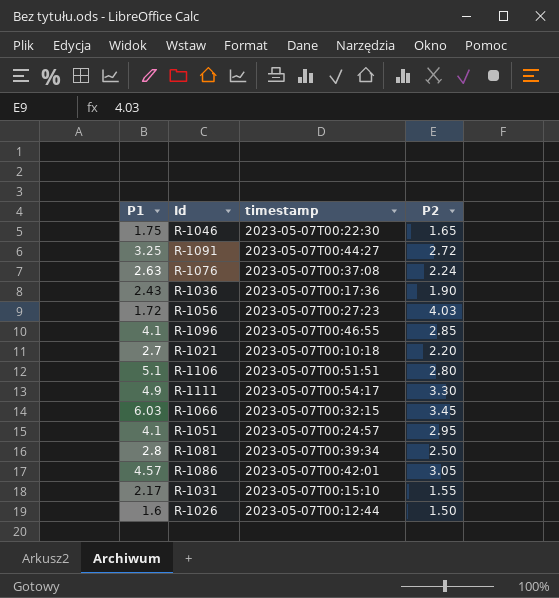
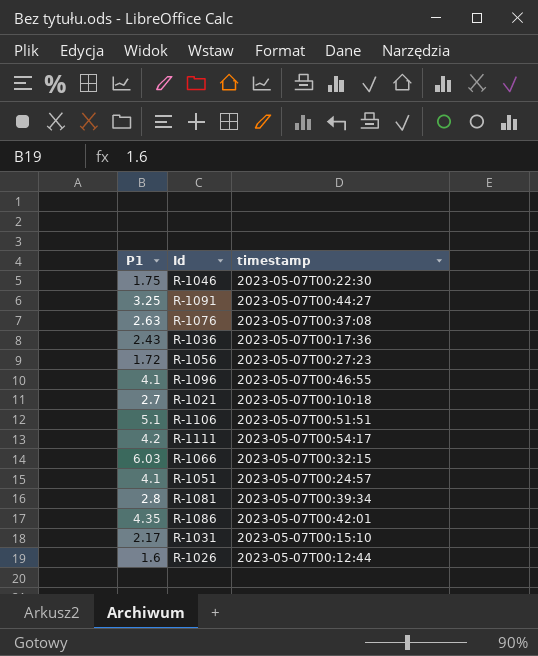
column P2 | position: 4 -> none
R-1111 | P1: 4.9 -> 4.2
R-1086 | P1: 4.57 -> 4.35

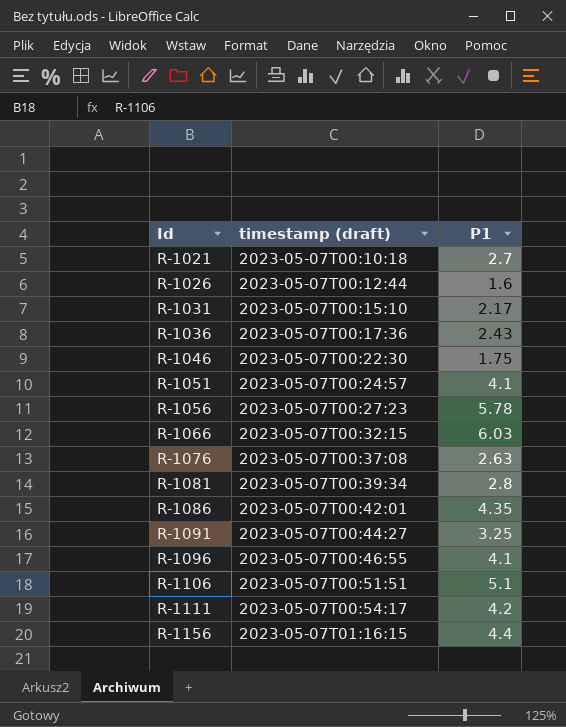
row order: none -> Id ascending
column name: timestamp -> timestamp (draft)
column P1 | position: 1 -> 3
R-1056 | P1: 1.72 -> 5.78
row R-1156: none -> 2023-05-07T01:16:15 | 4.4

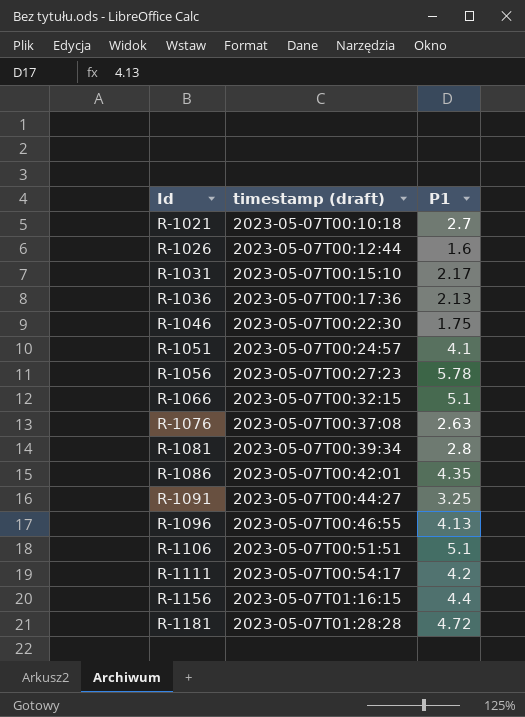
R-1036 | P1: 2.43 -> 2.13
R-1066 | P1: 6.03 -> 5.1
R-1096 | P1: 4.1 -> 4.13
row R-1181: none -> 2023-05-07T01:28:28 | 4.72

